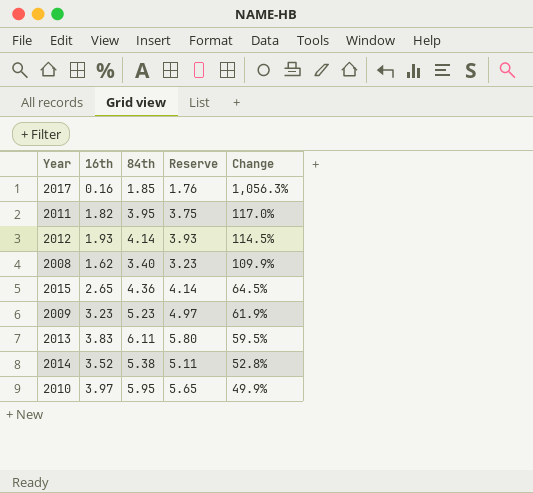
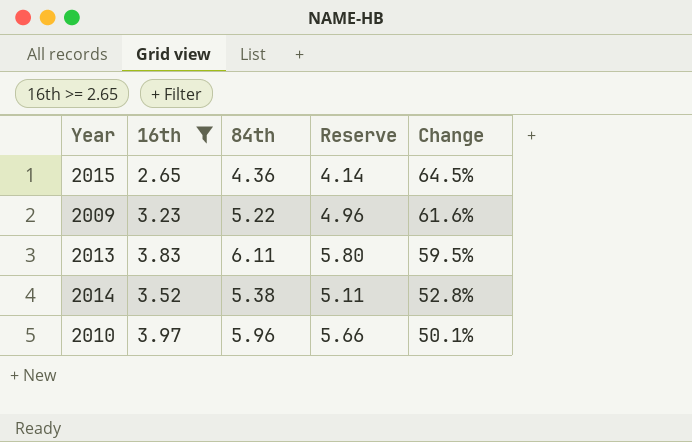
filter: none -> 16th >= 2.65
2009 | 84th: 5.23 -> 5.22
2009 | Reserve: 4.97 -> 4.96
2009 | Change: 61.9% -> 61.6%
2010 | 84th: 5.95 -> 5.96
2010 | Reserve: 5.65 -> 5.66
2010 | Change: 49.9% -> 50.1%

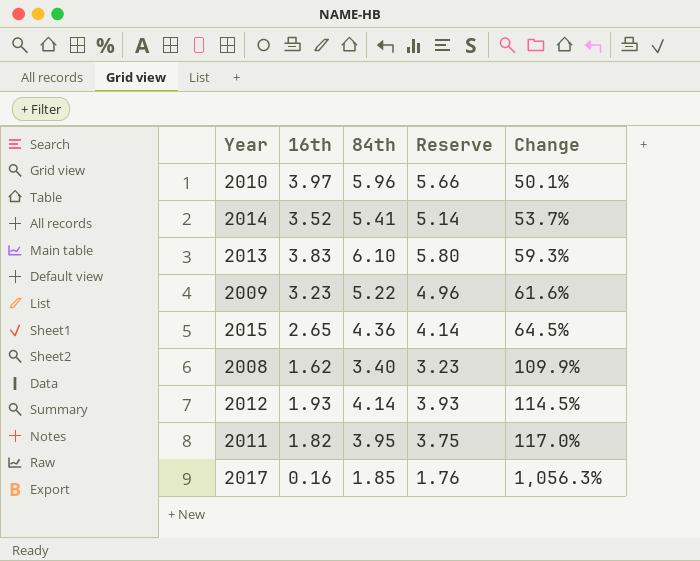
filter: 16th >= 2.65 -> none
row order: Change descending -> Change ascending
2014 | 84th: 5.38 -> 5.41
2014 | Reserve: 5.11 -> 5.14
2014 | Change: 52.8% -> 53.7%
2013 | 84th: 6.11 -> 6.10
2013 | Change: 59.5% -> 59.3%

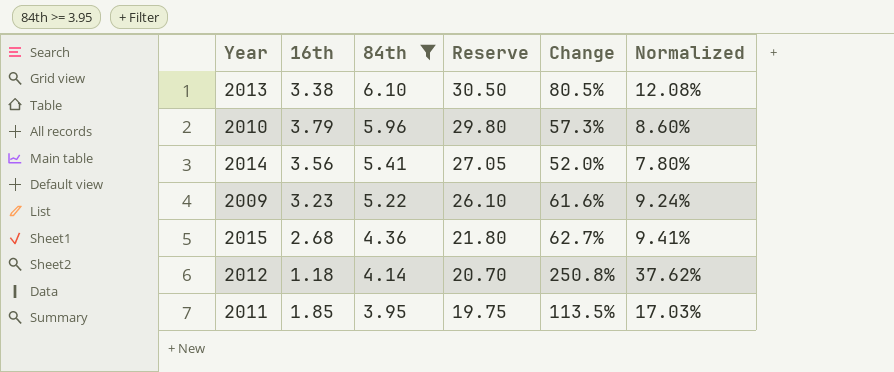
filter: none -> 84th >= 3.95
row order: Change ascending -> 84th descending
column Reserve | formula: [84th] * 0.95 -> [84th] * 5
column Normalized | formula: none -> [Change] * 0.15
2013 | 16th: 3.83 -> 3.38
2013 | Change: 59.3% -> 80.5%
2010 | 16th: 3.97 -> 3.79
2010 | Change: 50.1% -> 57.3%
2014 | 16th: 3.52 -> 3.56
2014 | Change: 53.7% -> 52.0%
2015 | 16th: 2.65 -> 2.68
2015 | Change: 64.5% -> 62.7%
2012 | 16th: 1.93 -> 1.18
2012 | Change: 114.5% -> 250.8%
2011 | 16th: 1.82 -> 1.85
2011 | Change: 117.0% -> 113.5%

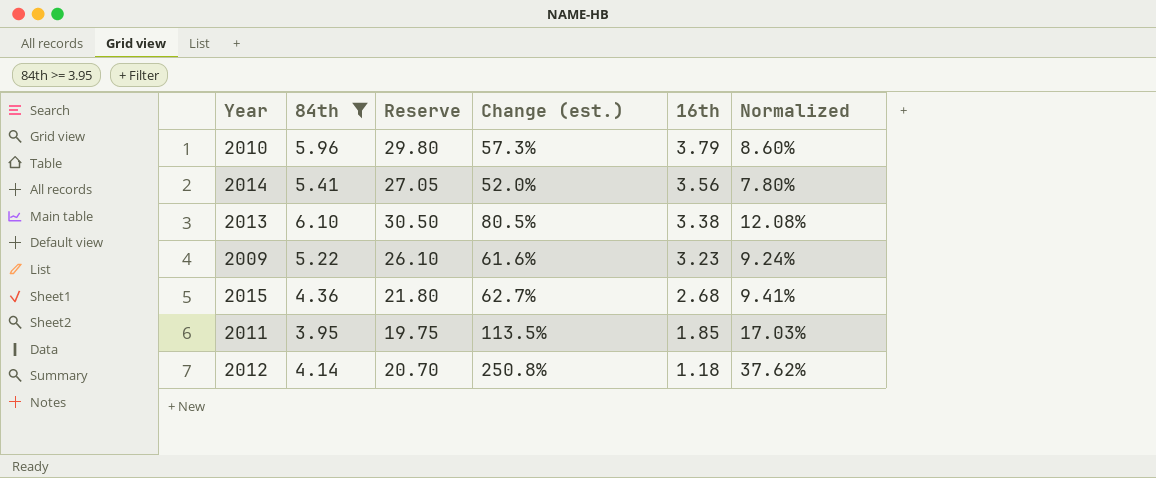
row order: 84th descending -> 16th descending
column name: Change -> Change (est.)
column 16th | position: 2 -> 5

